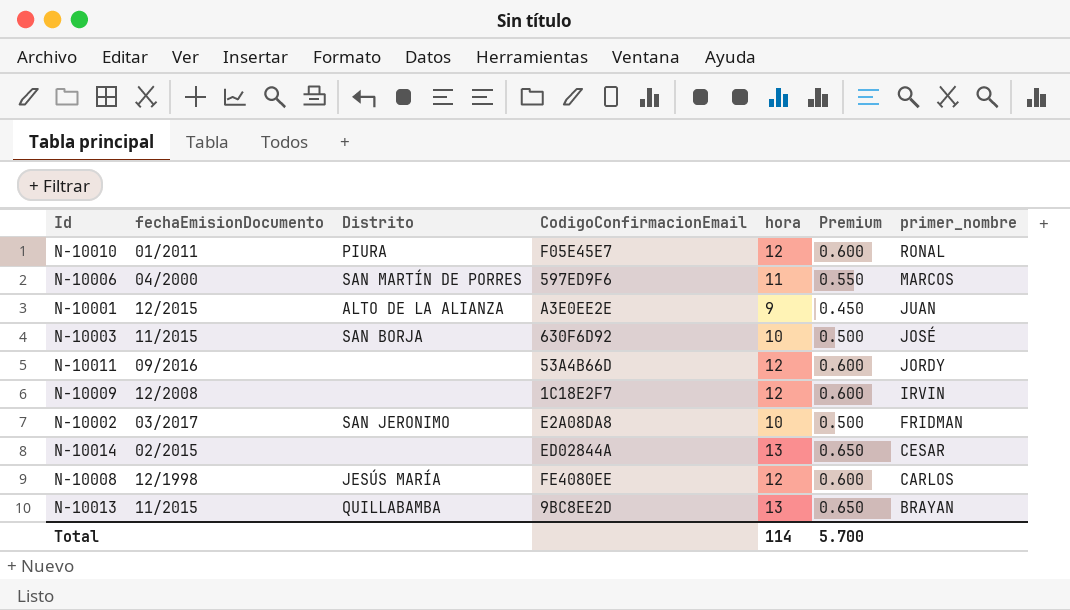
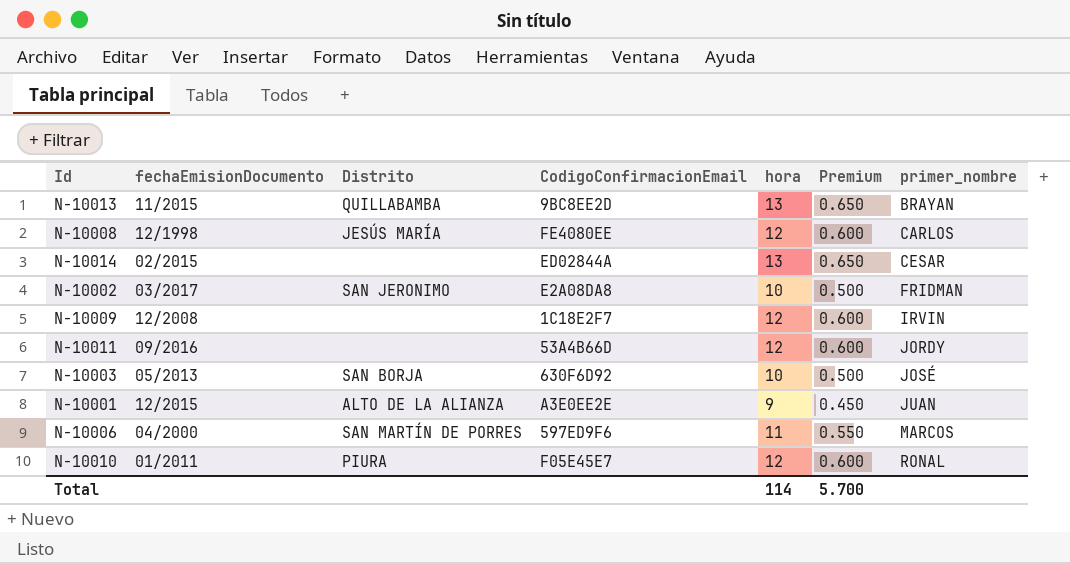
row order: primer_nombre descending -> primer_nombre ascending
N-10003 | fechaEmisionDocumento: 11/2015 -> 05/2013

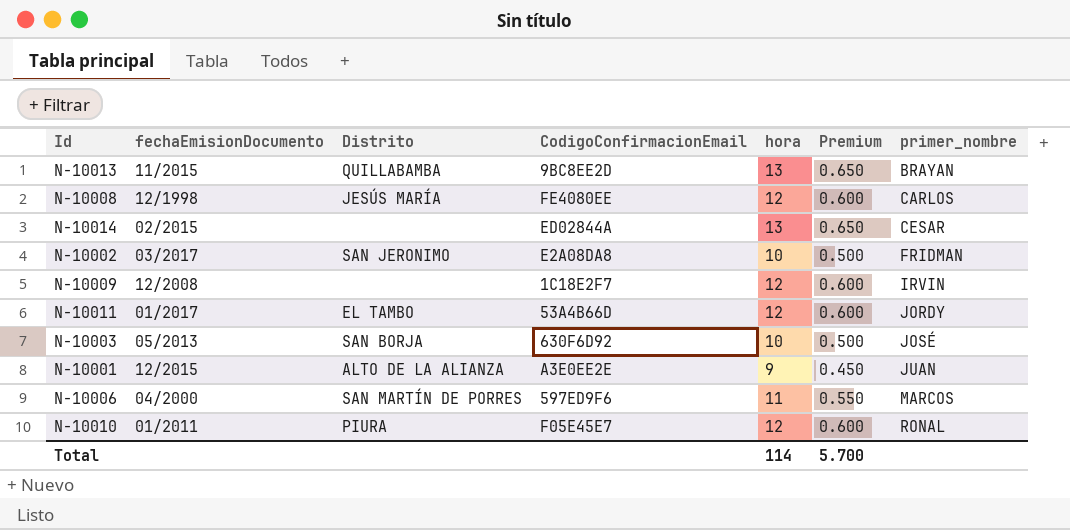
N-10011 | fechaEmisionDocumento: 09/2016 -> 01/2017
N-10011 | Distrito: none -> EL TAMBO

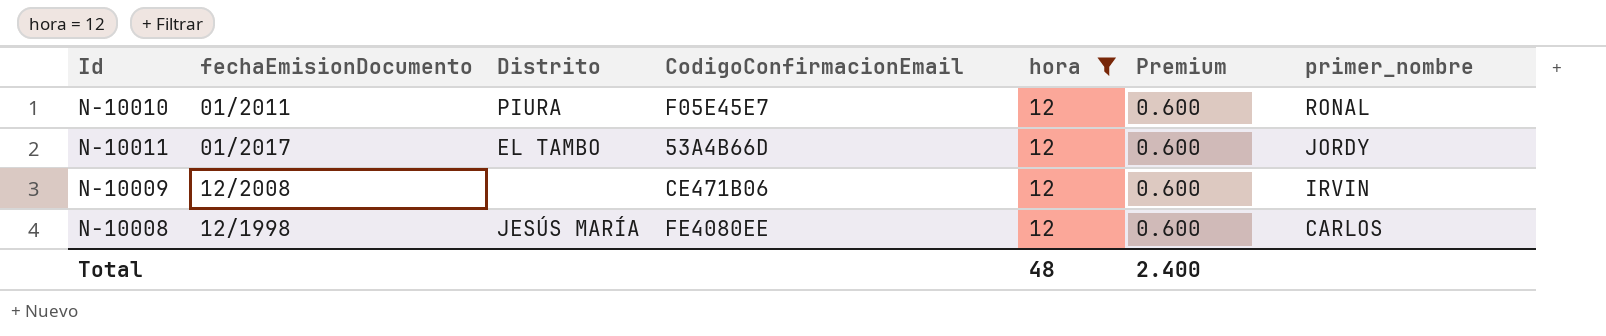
filter: none -> hora = 12
row order: primer_nombre ascending -> primer_nombre descending
N-10009 | CodigoConfirmacionEmail: 1C18E2F7 -> CE471B06
Total | hora: 114 -> 48
Total | Premium: 5.700 -> 2.400

